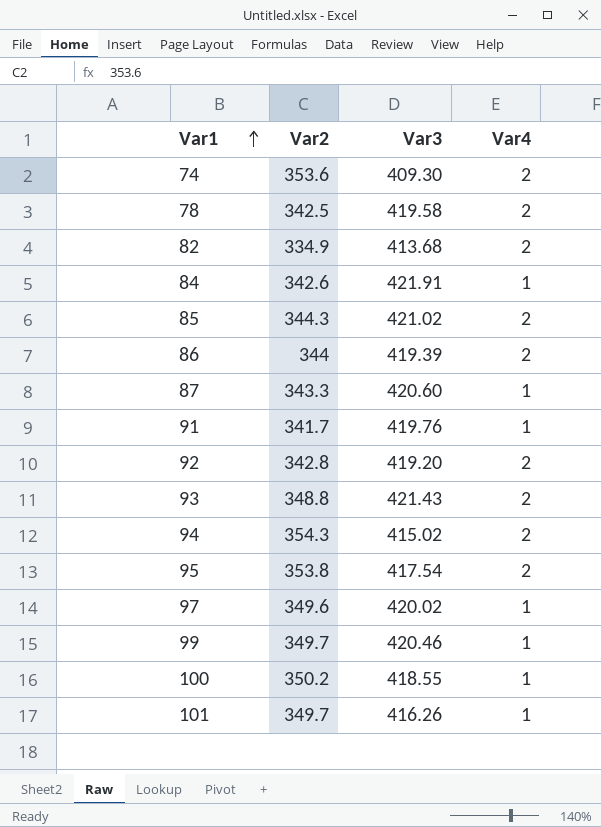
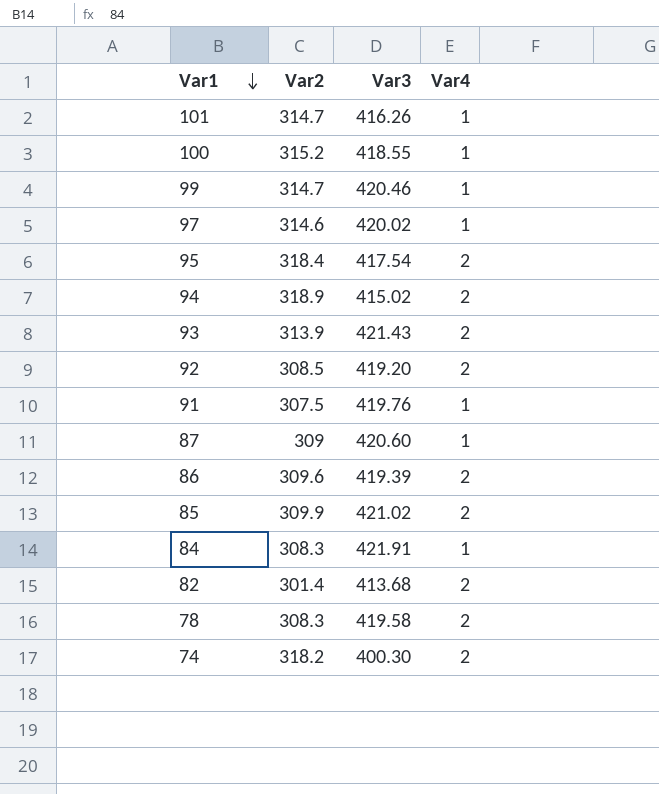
row order: Var1 ascending -> Var1 descending
101 | Var2: 349.7 -> 314.7
100 | Var2: 350.2 -> 315.2
99 | Var2: 349.7 -> 314.7
97 | Var2: 349.6 -> 314.6
95 | Var2: 353.8 -> 318.4
94 | Var2: 354.3 -> 318.9
93 | Var2: 348.8 -> 313.9
92 | Var2: 342.8 -> 308.5
91 | Var2: 341.7 -> 307.5
87 | Var2: 343.3 -> 309
86 | Var2: 344 -> 309.6
85 | Var2: 344.3 -> 309.9
84 | Var2: 342.6 -> 308.3
82 | Var2: 334.9 -> 301.4
78 | Var2: 342.5 -> 308.3
74 | Var2: 353.6 -> 318.2
74 | Var3: 409.30 -> 400.30

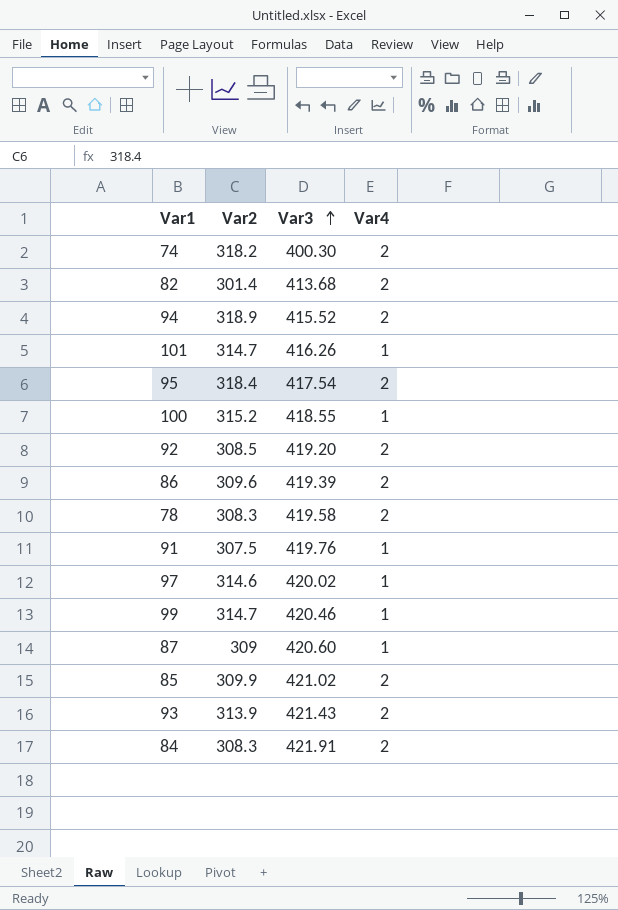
row order: Var1 descending -> Var3 ascending
94 | Var3: 415.02 -> 415.52
84 | Var4: 1 -> 2

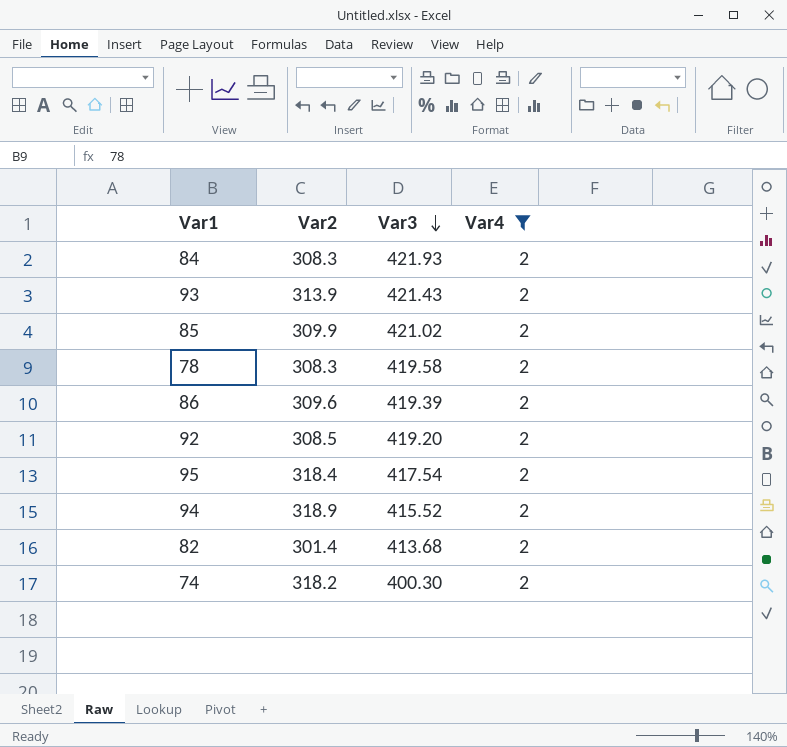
filter: none -> Var4 = 2
row order: Var3 ascending -> Var3 descending
84 | Var3: 421.91 -> 421.93

